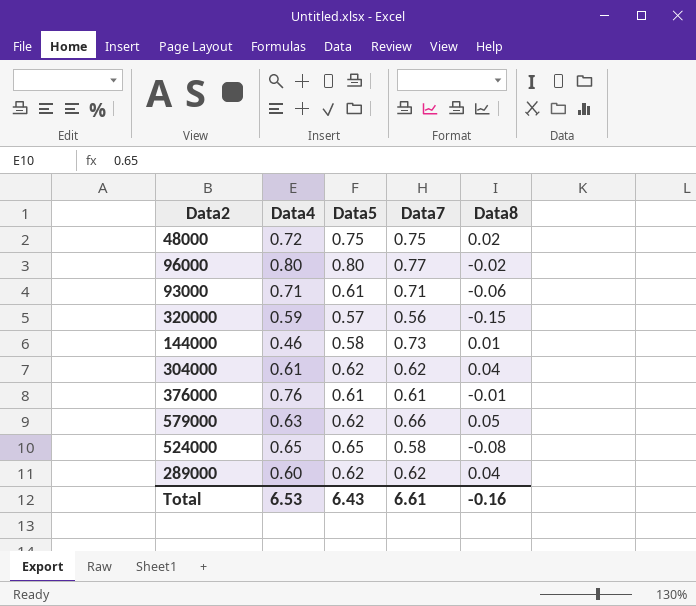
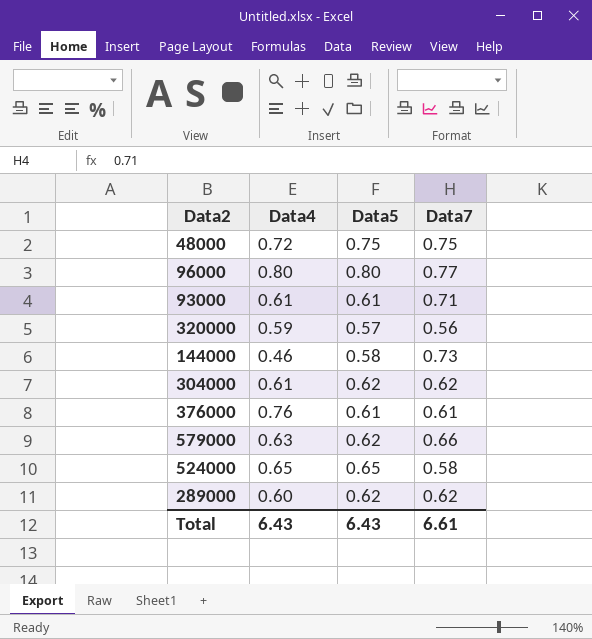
column Data8 | position: 5 -> none
93000 | Data4: 0.71 -> 0.61
Total | Data4: 6.53 -> 6.43

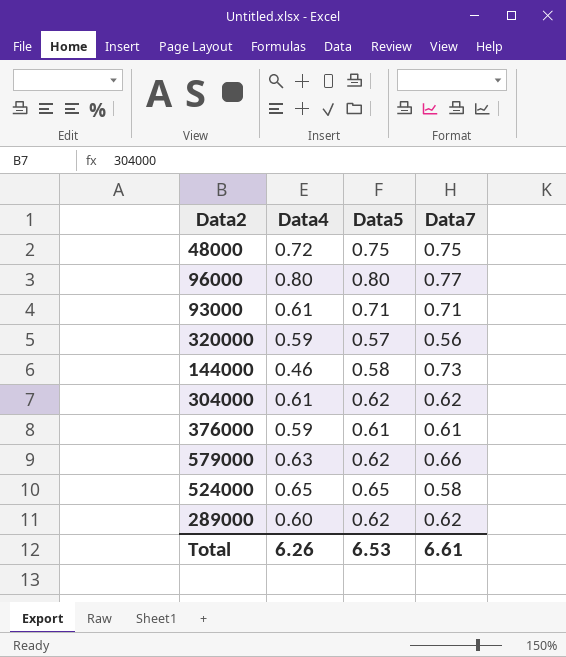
93000 | Data5: 0.61 -> 0.71
376000 | Data4: 0.76 -> 0.59
Total | Data4: 6.43 -> 6.26
Total | Data5: 6.43 -> 6.53

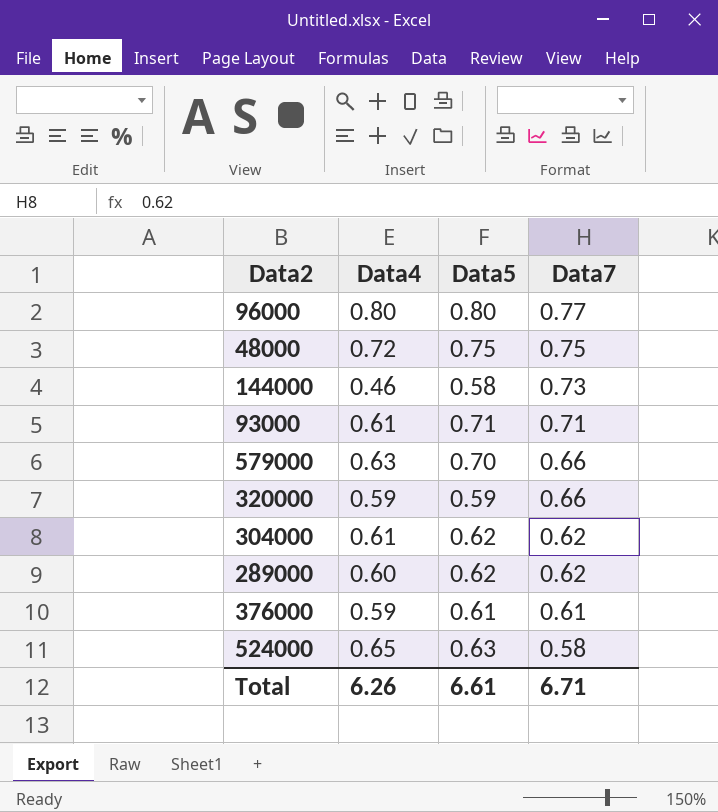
row order: none -> Data7 descending
579000 | Data5: 0.62 -> 0.70
320000 | Data5: 0.57 -> 0.59
320000 | Data7: 0.56 -> 0.66
524000 | Data5: 0.65 -> 0.63
Total | Data5: 6.53 -> 6.61
Total | Data7: 6.61 -> 6.71

